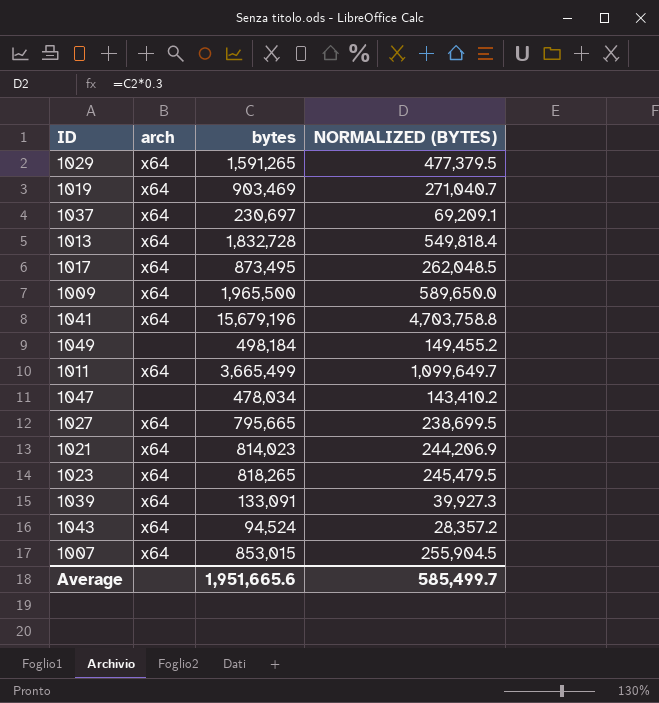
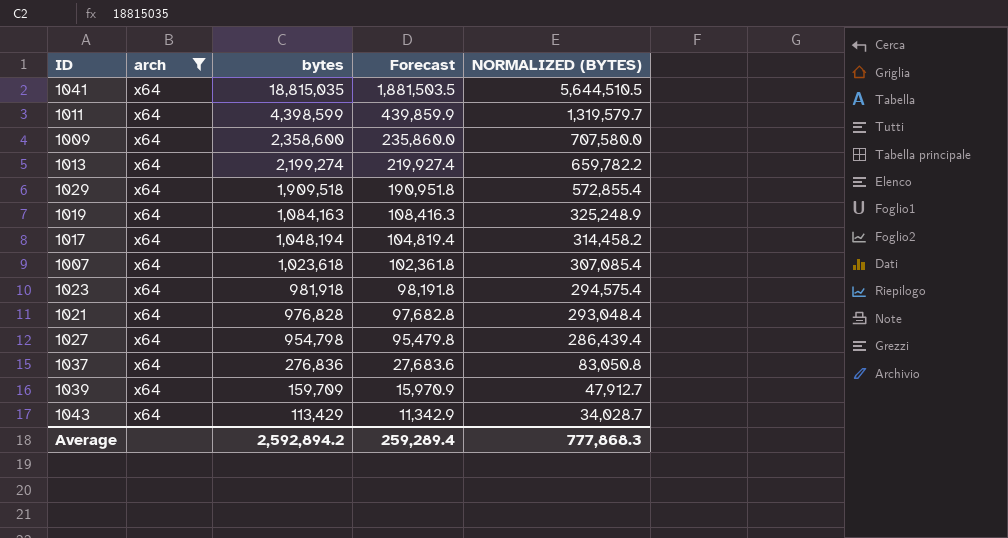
filter: none -> arch = x64
row order: none -> bytes descending
column Forecast | formula: none -> [bytes] * 0.1
1041 | bytes: 15,679,196 -> 18,815,035
1041 | NORMALIZED (BYTES): 4,703,758.8 -> 5,644,510.5
1011 | bytes: 3,665,499 -> 4,398,599
1011 | NORMALIZED (BYTES): 1,099,649.7 -> 1,319,579.7
1009 | bytes: 1,965,500 -> 2,358,600
1009 | NORMALIZED (BYTES): 589,650.0 -> 707,580.0
1013 | bytes: 1,832,728 -> 2,199,274
1013 | NORMALIZED (BYTES): 549,818.4 -> 659,782.2
1029 | bytes: 1,591,265 -> 1,909,518
1029 | NORMALIZED (BYTES): 477,379.5 -> 572,855.4
1019 | bytes: 903,469 -> 1,084,163
1019 | NORMALIZED (BYTES): 271,040.7 -> 325,248.9
1017 | bytes: 873,495 -> 1,048,194
1017 | NORMALIZED (BYTES): 262,048.5 -> 314,458.2
1007 | bytes: 853,015 -> 1,023,618
1007 | NORMALIZED (BYTES): 255,904.5 -> 307,085.4
1023 | bytes: 818,265 -> 981,918
1023 | NORMALIZED (BYTES): 245,479.5 -> 294,575.4
1021 | bytes: 814,023 -> 976,828
1021 | NORMALIZED (BYTES): 244,206.9 -> 293,048.4
1027 | bytes: 795,665 -> 954,798
1027 | NORMALIZED (BYTES): 238,699.5 -> 286,439.4
1037 | bytes: 230,697 -> 276,836
1037 | NORMALIZED (BYTES): 69,209.1 -> 83,050.8
1039 | bytes: 133,091 -> 159,709
1039 | NORMALIZED (BYTES): 39,927.3 -> 47,912.7
1043 | bytes: 94,524 -> 113,429
1043 | NORMALIZED (BYTES): 28,357.2 -> 34,028.7
Average | bytes: 1,951,665.6 -> 2,592,894.2
Average | NORMALIZED (BYTES): 585,499.7 -> 777,868.3

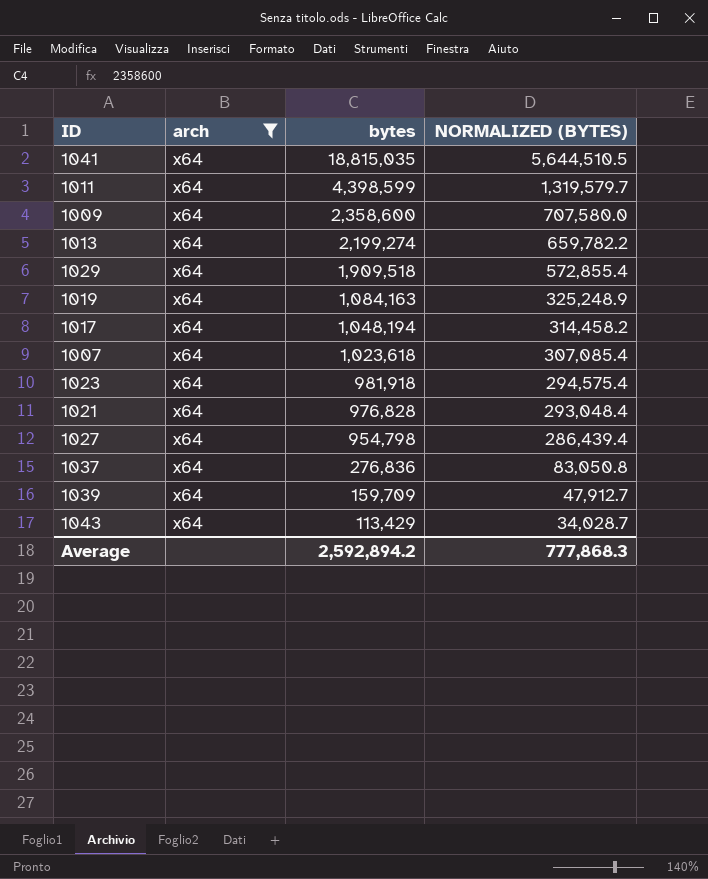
column Forecast | formula: [bytes] * 0.1 -> none

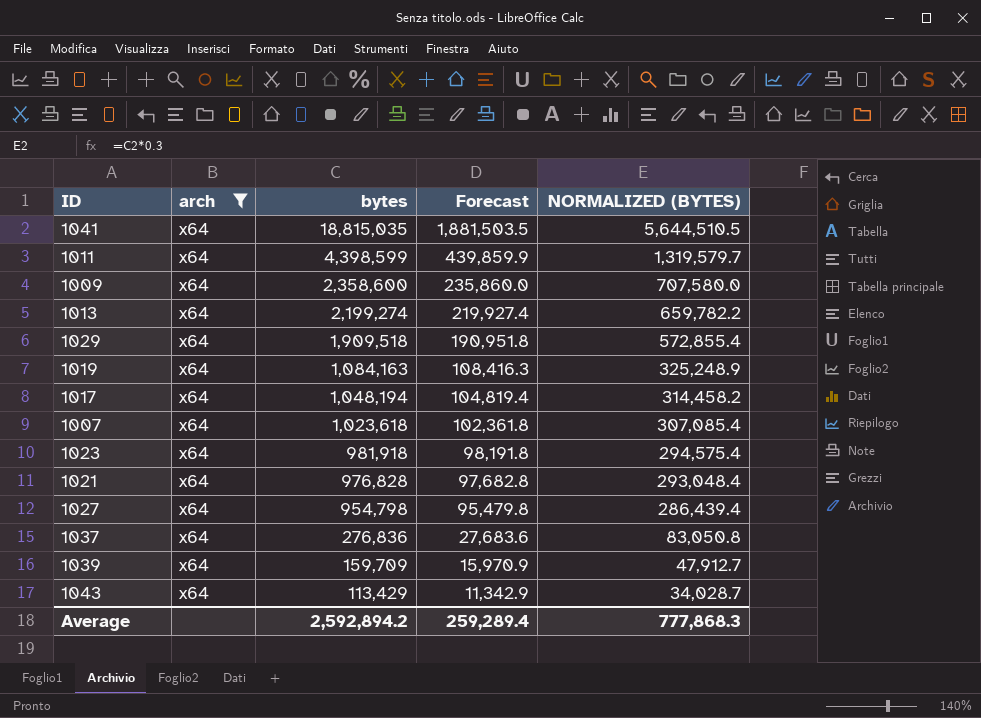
column Forecast | formula: none -> [bytes] * 0.1

